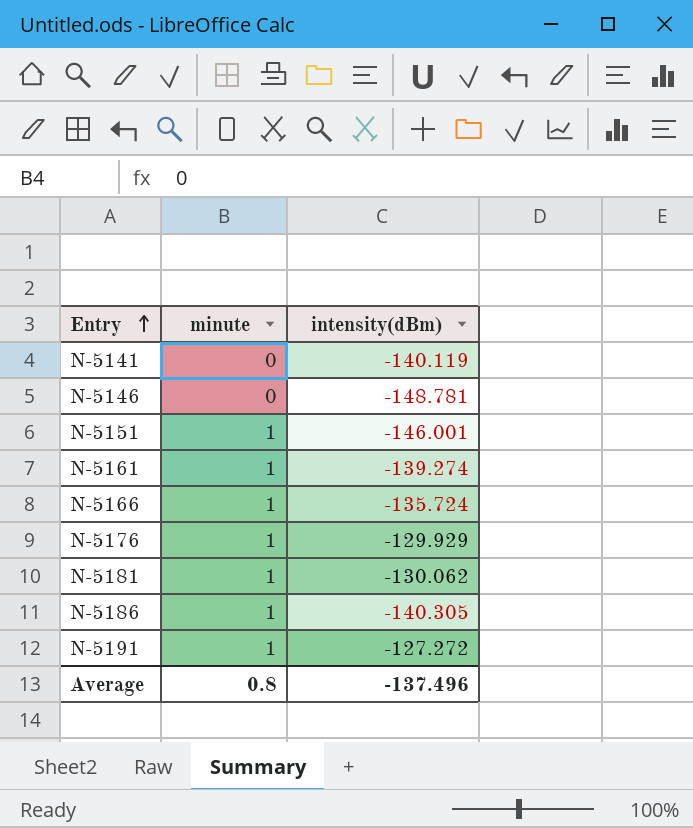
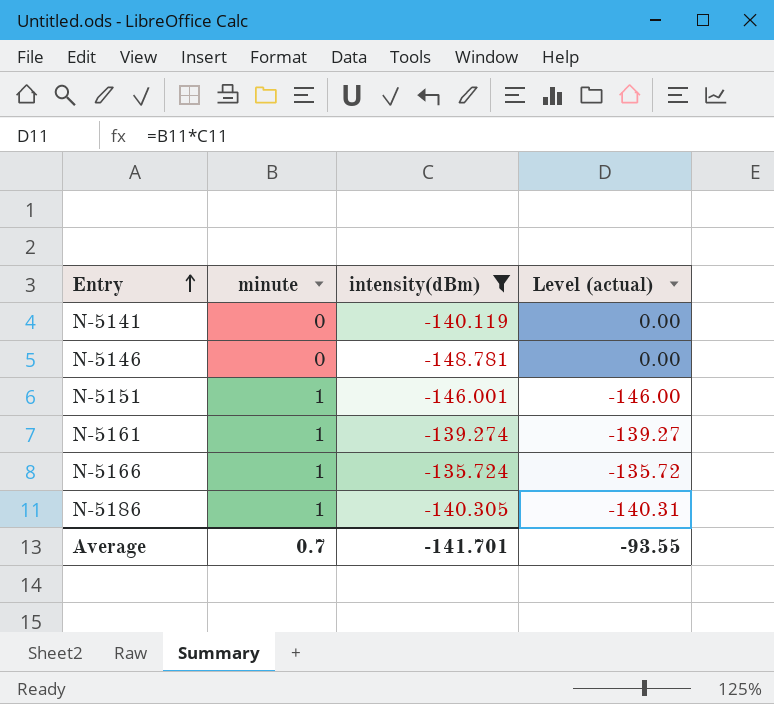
filter: none -> intensity(dBm) <= -135.724
column Level (actual) | formula: none -> [minute] * [intensity(dBm)]
Average | minute: 0.8 -> 0.7
Average | intensity(dBm): -137.496 -> -141.701

